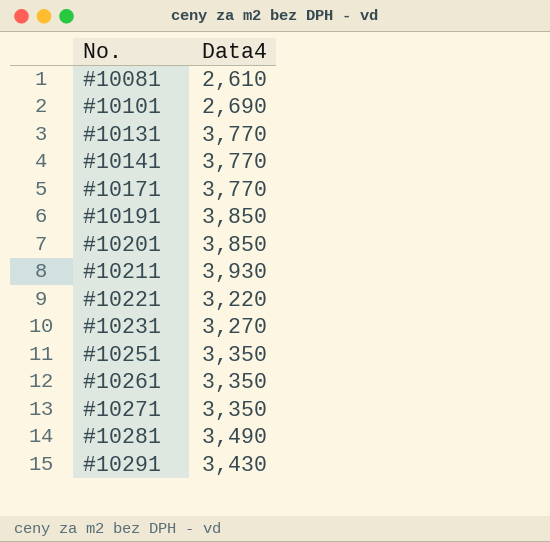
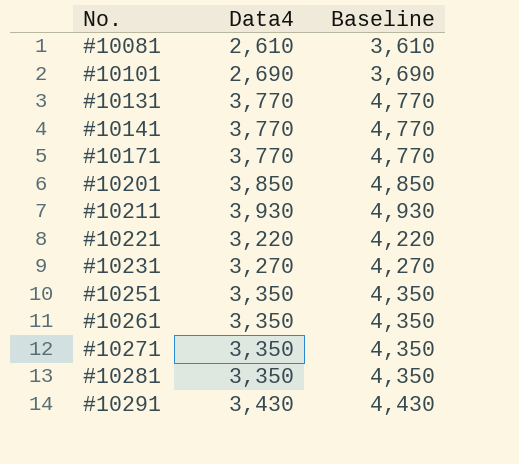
column Baseline | formula: none -> [Data4] + 1000
row #10191: 3,850 -> none
#10281 | Data4: 3,490 -> 3,350

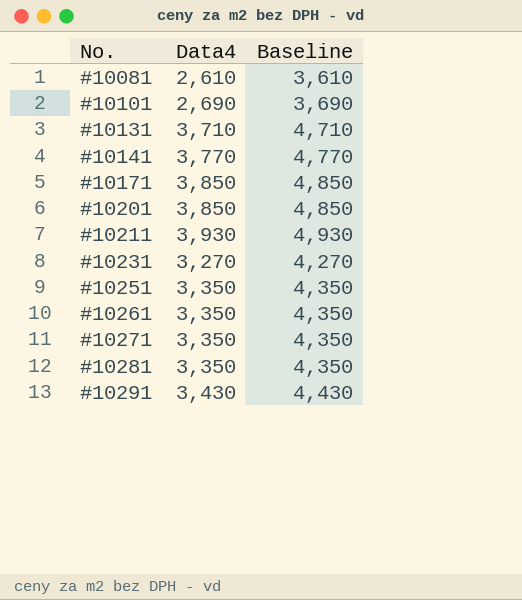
row #10221: 3,220 | 4,220 -> none
#10131 | Data4: 3,770 -> 3,710
#10131 | Baseline: 4,770 -> 4,710
#10171 | Data4: 3,770 -> 3,850
#10171 | Baseline: 4,770 -> 4,850

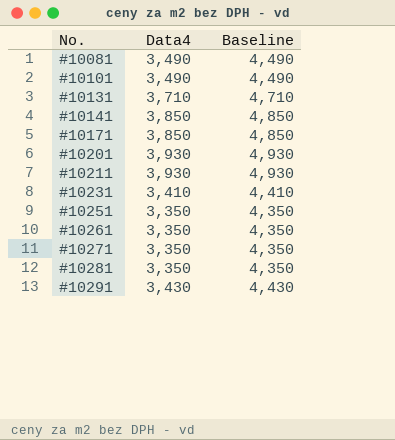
#10081 | Data4: 2,610 -> 3,490
#10081 | Baseline: 3,610 -> 4,490
#10101 | Data4: 2,690 -> 3,490
#10101 | Baseline: 3,690 -> 4,490
#10141 | Data4: 3,770 -> 3,850
#10141 | Baseline: 4,770 -> 4,850
#10201 | Data4: 3,850 -> 3,930
#10201 | Baseline: 4,850 -> 4,930
#10231 | Data4: 3,270 -> 3,410
#10231 | Baseline: 4,270 -> 4,410

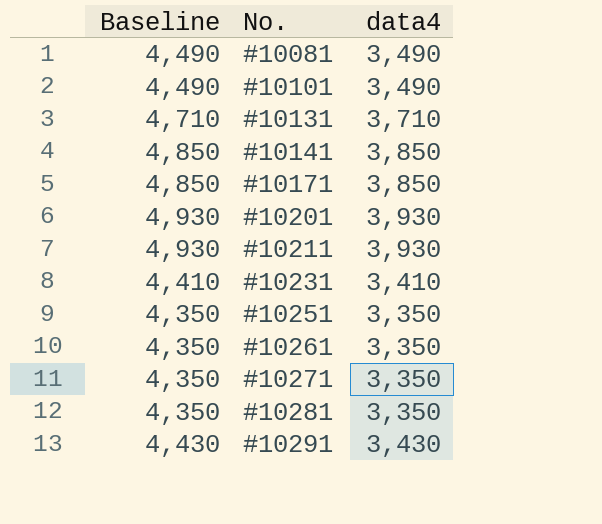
column Baseline | position: 3 -> 1
column name: Data4 -> data4

